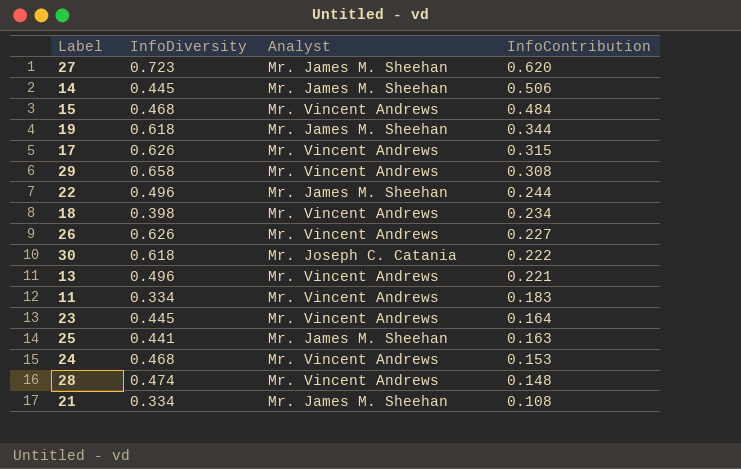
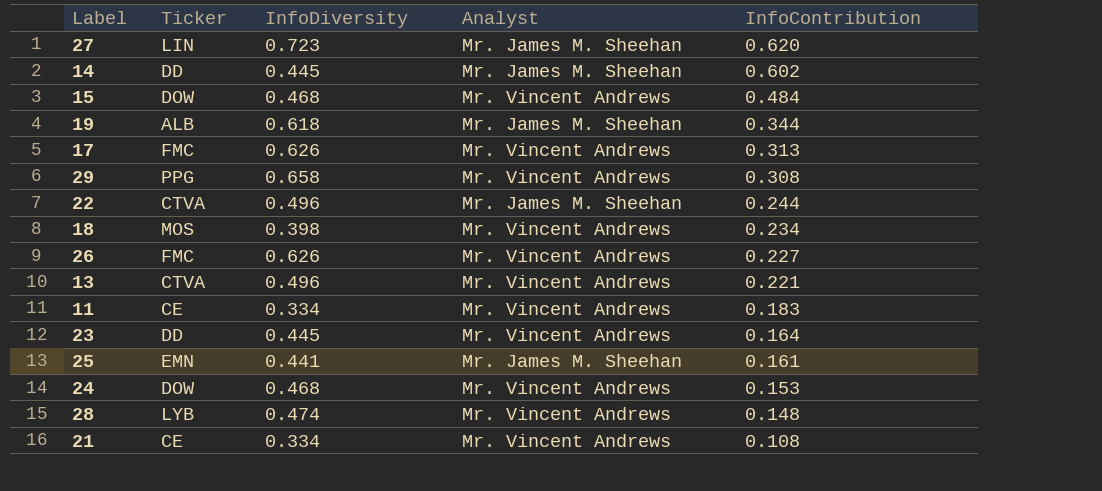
column Ticker | position: none -> 2
row 30: 0.618 | Mr. Joseph C. Catania | 0.222 -> none
14 | InfoContribution: 0.506 -> 0.602
17 | InfoContribution: 0.315 -> 0.313
25 | InfoContribution: 0.163 -> 0.161
21 | Analyst: Mr. James M. Sheehan -> Mr. Vincent Andrews

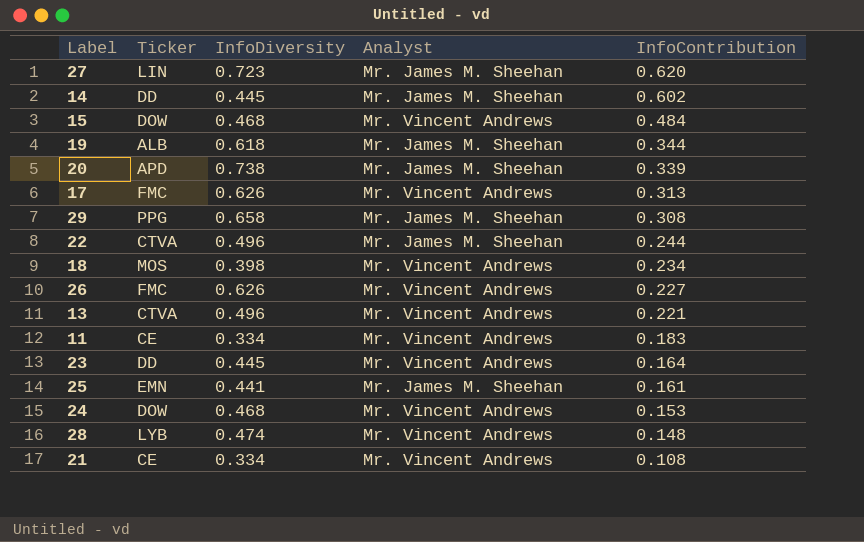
row 20: none -> APD | 0.738 | Mr. James M. Sheehan | 0.339
29 | Analyst: Mr. Vincent Andrews -> Mr. James M. Sheehan

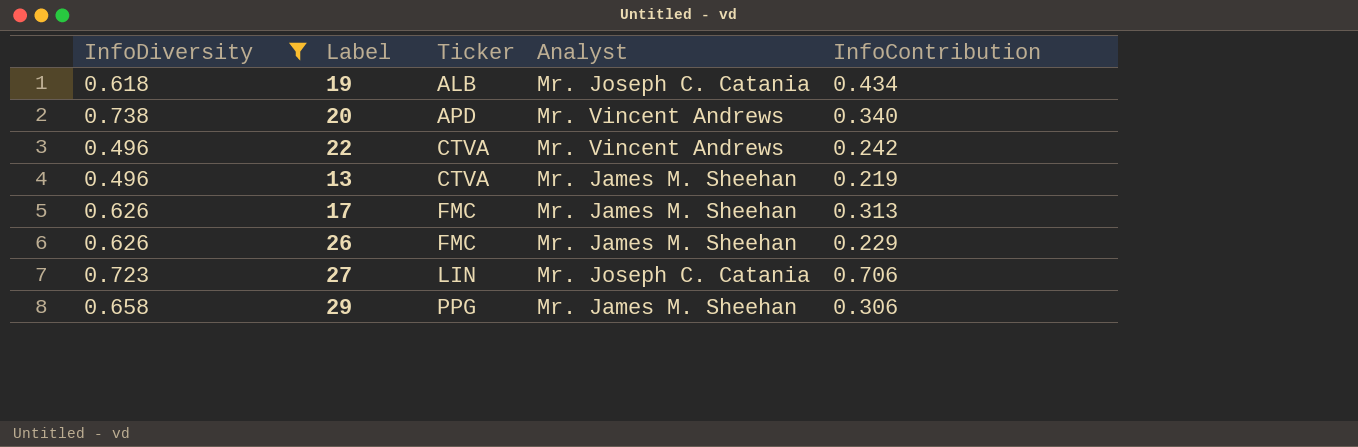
filter: none -> InfoDiversity >= 0.496
row order: InfoContribution descending -> Ticker ascending
column InfoDiversity | position: 3 -> 1
19 | Analyst: Mr. James M. Sheehan -> Mr. Joseph C. Catania
19 | InfoContribution: 0.344 -> 0.434
20 | Analyst: Mr. James M. Sheehan -> Mr. Vincent Andrews
20 | InfoContribution: 0.339 -> 0.340
22 | Analyst: Mr. James M. Sheehan -> Mr. Vincent Andrews
22 | InfoContribution: 0.244 -> 0.242
13 | Analyst: Mr. Vincent Andrews -> Mr. James M. Sheehan
13 | InfoContribution: 0.221 -> 0.219
17 | Analyst: Mr. Vincent Andrews -> Mr. James M. Sheehan
26 | Analyst: Mr. Vincent Andrews -> Mr. James M. Sheehan
26 | InfoContribution: 0.227 -> 0.229
27 | Analyst: Mr. James M. Sheehan -> Mr. Joseph C. Catania
27 | InfoContribution: 0.620 -> 0.706
29 | InfoContribution: 0.308 -> 0.306

